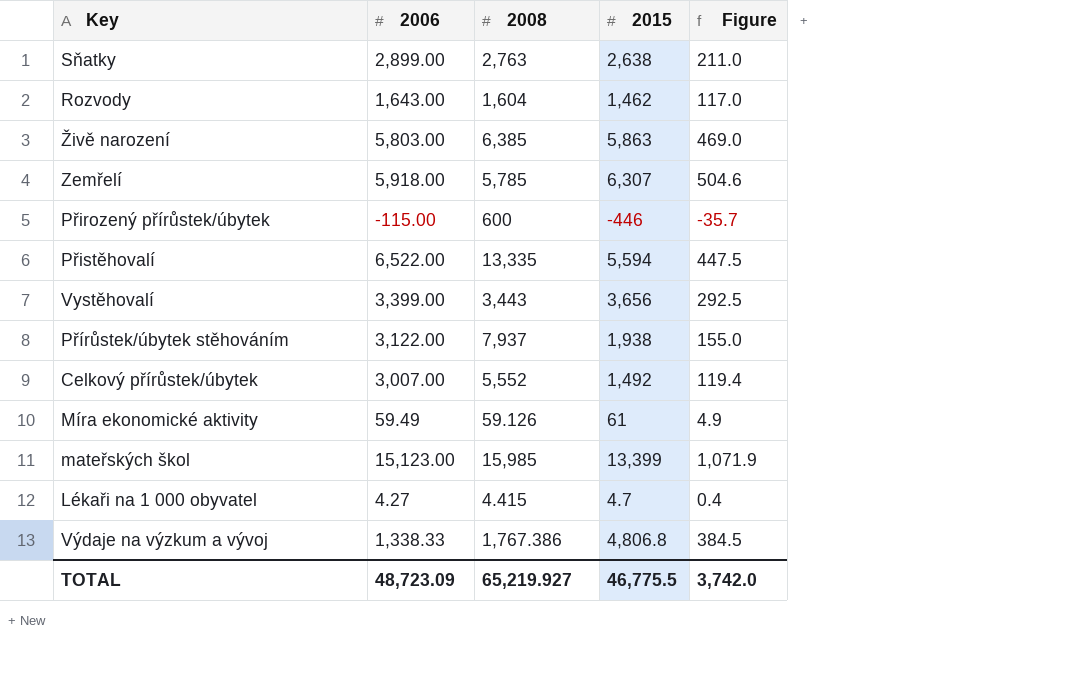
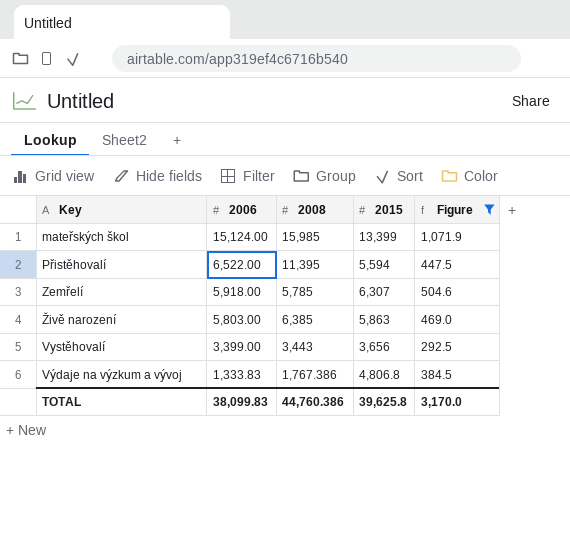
filter: none -> Figure >= 292.5
row order: none -> 2006 descending
mateřských škol | 2006: 15,123.00 -> 15,124.00
Přistěhovalí | 2008: 13,335 -> 11,395
Výdaje na výzkum a vývoj | 2006: 1,338.33 -> 1,333.83
TOTAL | 2006: 48,723.09 -> 38,099.83
TOTAL | 2008: 65,219.927 -> 44,760.386
TOTAL | 2015: 46,775.5 -> 39,625.8
TOTAL | Figure: 3,742.0 -> 3,170.0

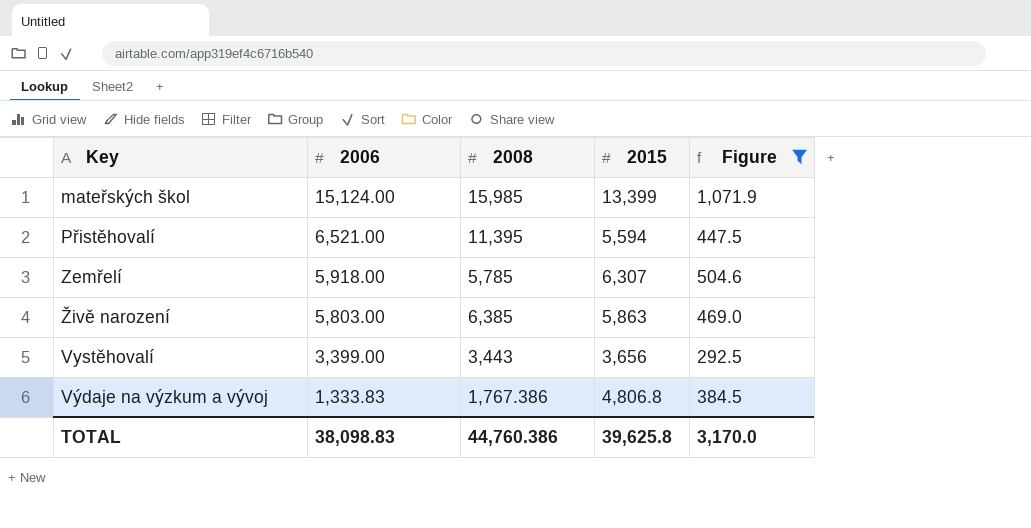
Přistěhovalí | 2006: 6,522.00 -> 6,521.00
TOTAL | 2006: 38,099.83 -> 38,098.83

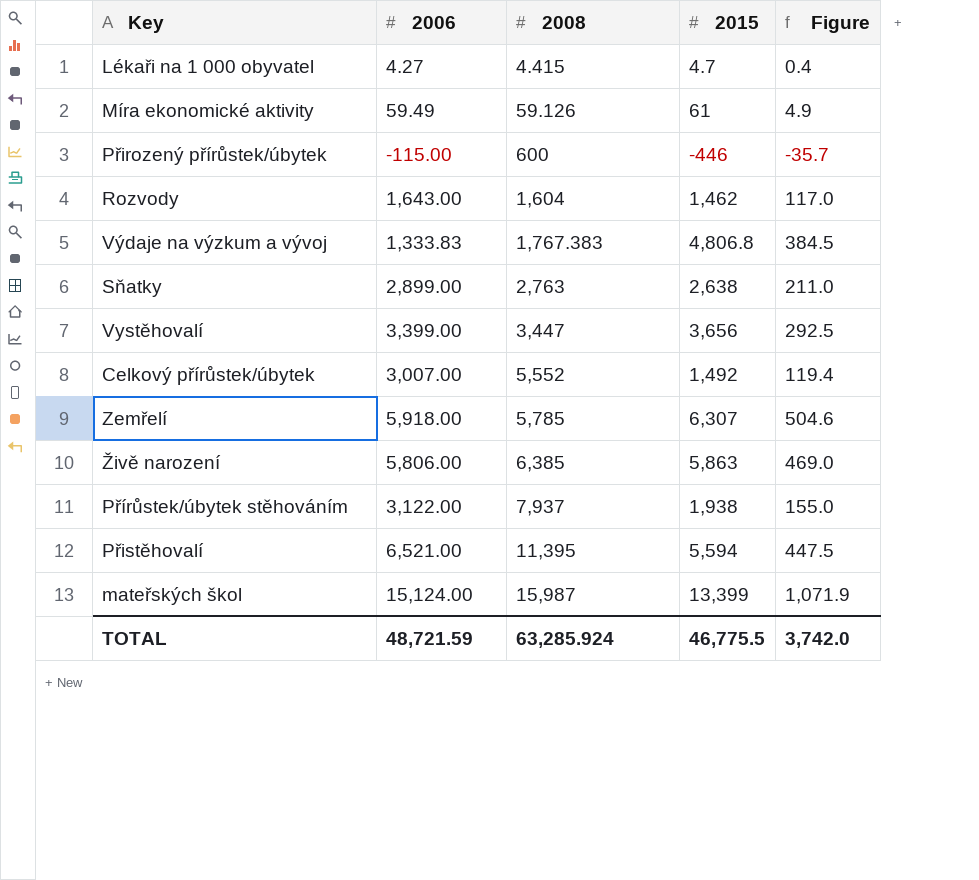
filter: Figure >= 292.5 -> none
row order: 2006 descending -> 2008 ascending
Výdaje na výzkum a vývoj | 2008: 1,767.386 -> 1,767.383
Vystěhovalí | 2008: 3,443 -> 3,447
Živě narození | 2006: 5,803.00 -> 5,806.00
mateřských škol | 2008: 15,985 -> 15,987
TOTAL | 2006: 38,098.83 -> 48,721.59
TOTAL | 2008: 44,760.386 -> 63,285.924
TOTAL | 2015: 39,625.8 -> 46,775.5
TOTAL | Figure: 3,170.0 -> 3,742.0

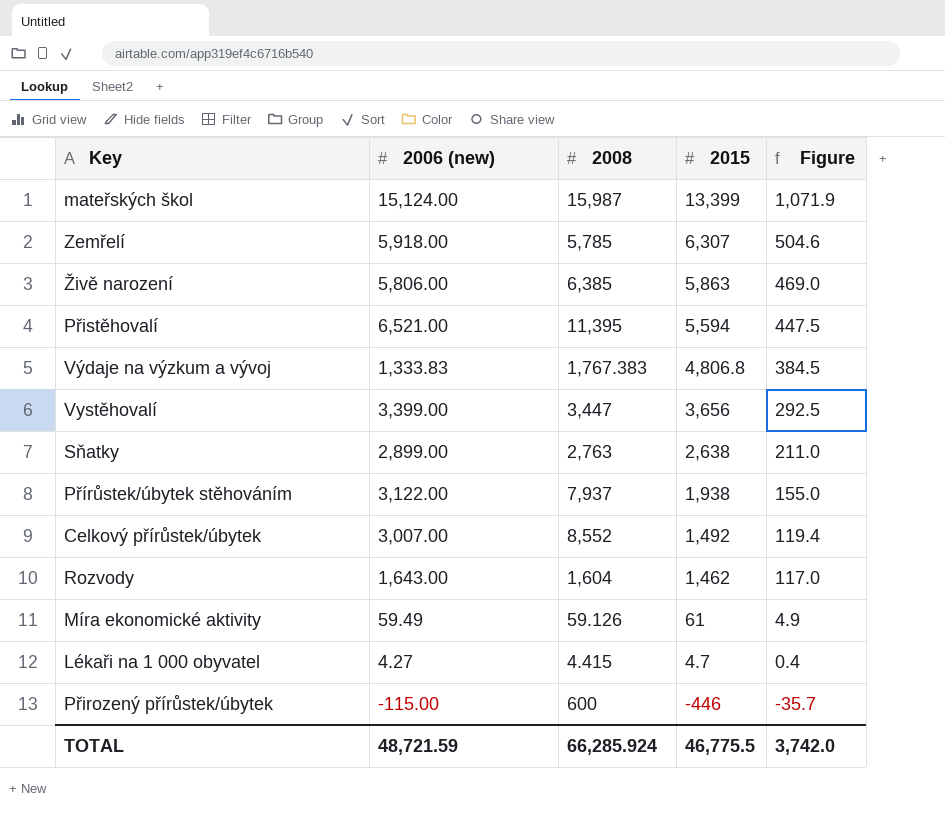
row order: 2008 ascending -> 2015 descending
column name: 2006 -> 2006 (new)
Celkový přírůstek/úbytek | 2008: 5,552 -> 8,552
TOTAL | 2008: 63,285.924 -> 66,285.924

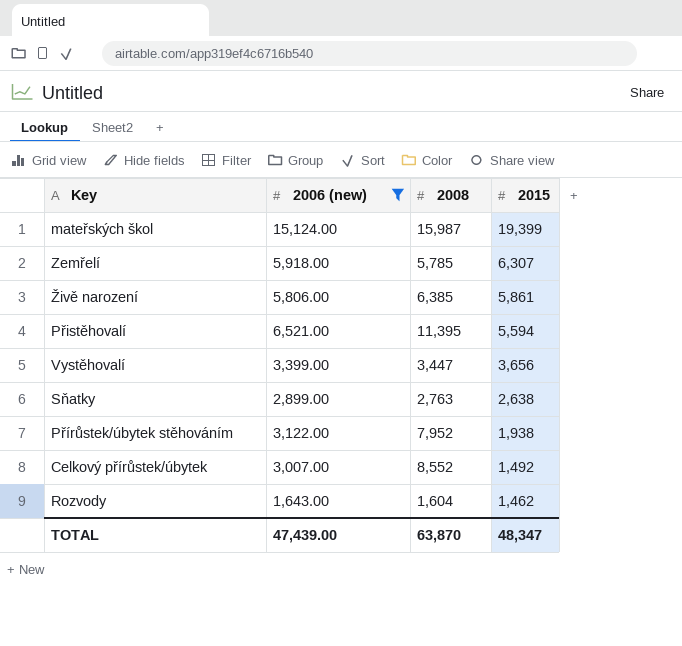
filter: none -> 2006 (new) >= 1,643.00
column Figure | formula: [2015] * 0.08 -> none
mateřských škol | 2015: 13,399 -> 19,399
Živě narození | 2015: 5,863 -> 5,861
Přírůstek/úbytek stěhováním | 2008: 7,937 -> 7,952
TOTAL | 2006 (new): 48,721.59 -> 47,439.00
TOTAL | 2008: 66,285.924 -> 63,870
TOTAL | 2015: 46,775.5 -> 48,347

